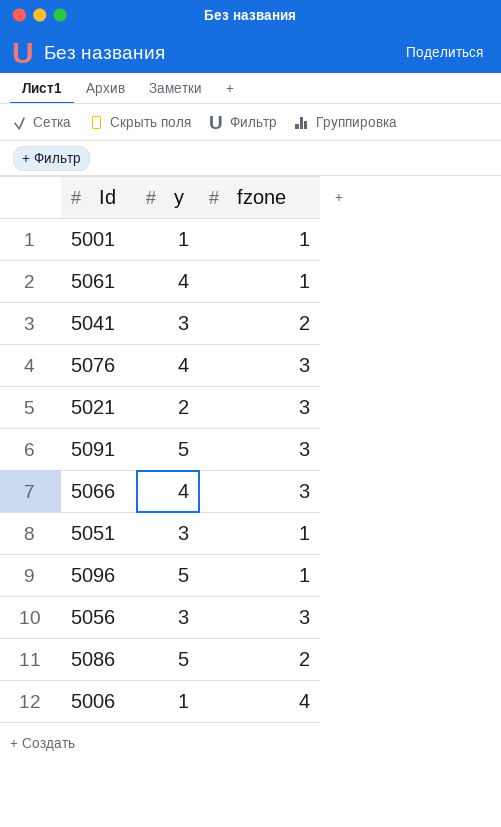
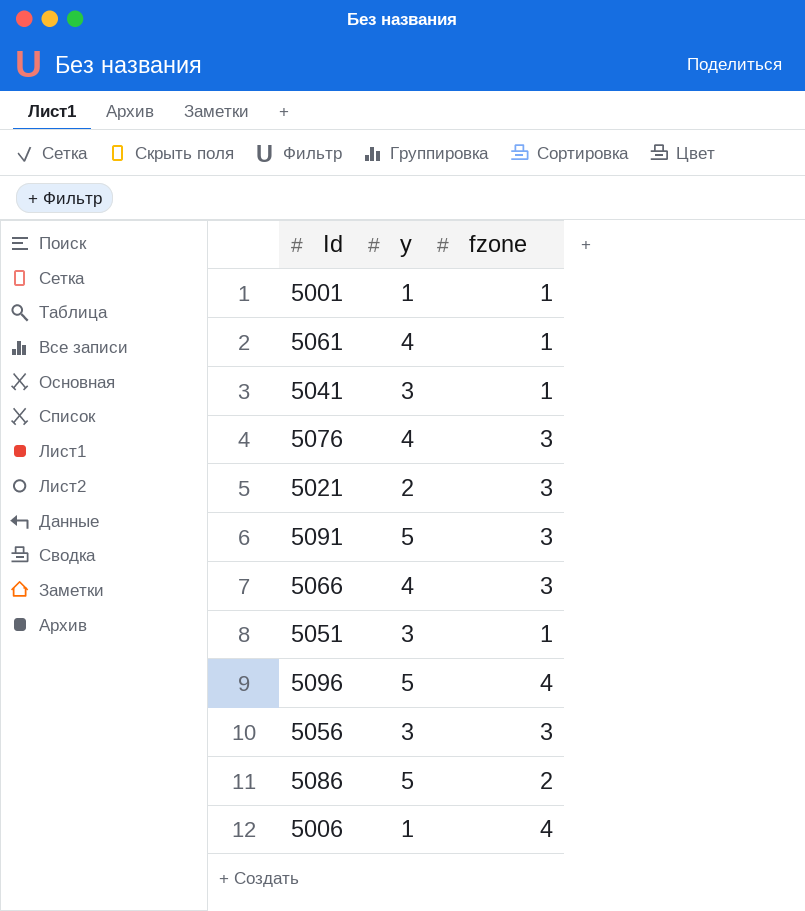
5041 | fzone: 2 -> 1
5096 | fzone: 1 -> 4

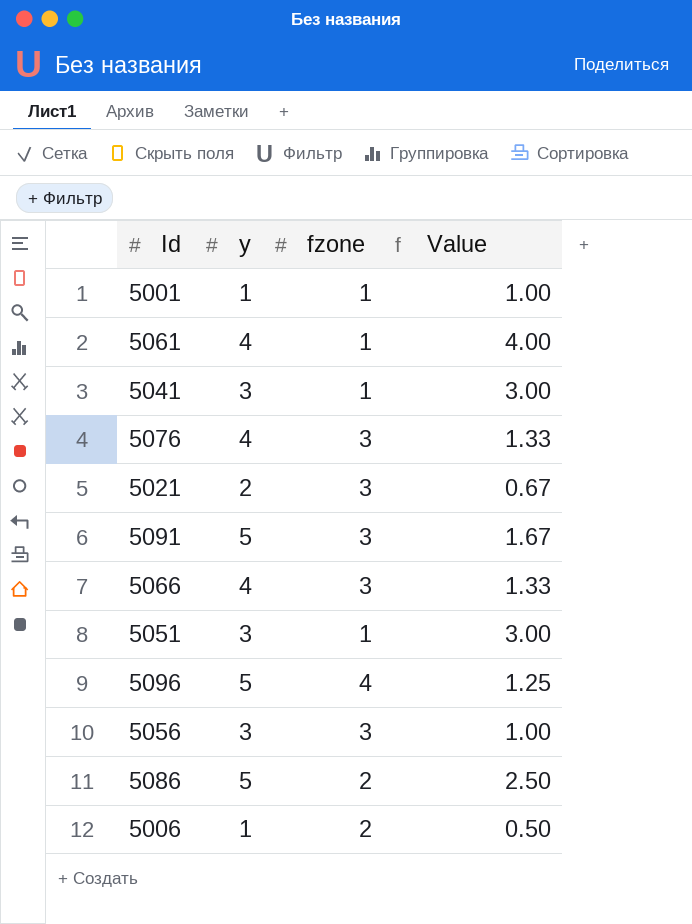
column Value | formula: none -> [y] / [fzone]
5006 | fzone: 4 -> 2

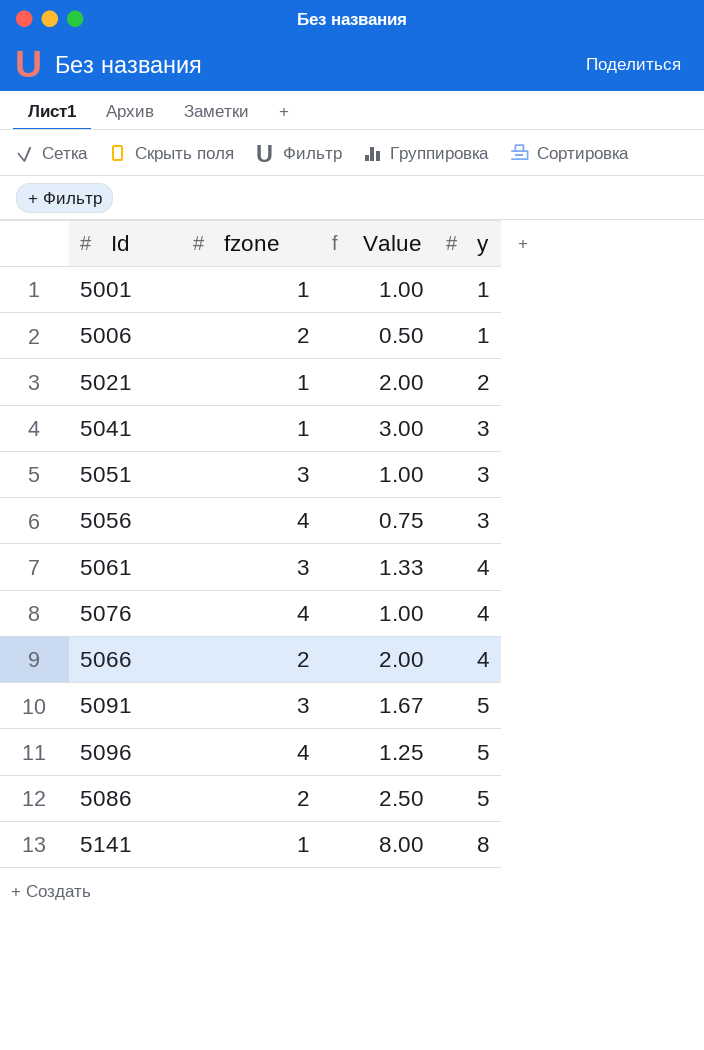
row order: none -> y ascending
column y | position: 2 -> 4
5021 | fzone: 3 -> 1
5021 | Value: 0.67 -> 2.00
5051 | fzone: 1 -> 3
5051 | Value: 3.00 -> 1.00
5056 | fzone: 3 -> 4
5056 | Value: 1.00 -> 0.75
5061 | fzone: 1 -> 3
5061 | Value: 4.00 -> 1.33
5076 | fzone: 3 -> 4
5076 | Value: 1.33 -> 1.00
5066 | fzone: 3 -> 2
5066 | Value: 1.33 -> 2.00
row 5141: none -> 1 | 8.00 | 8

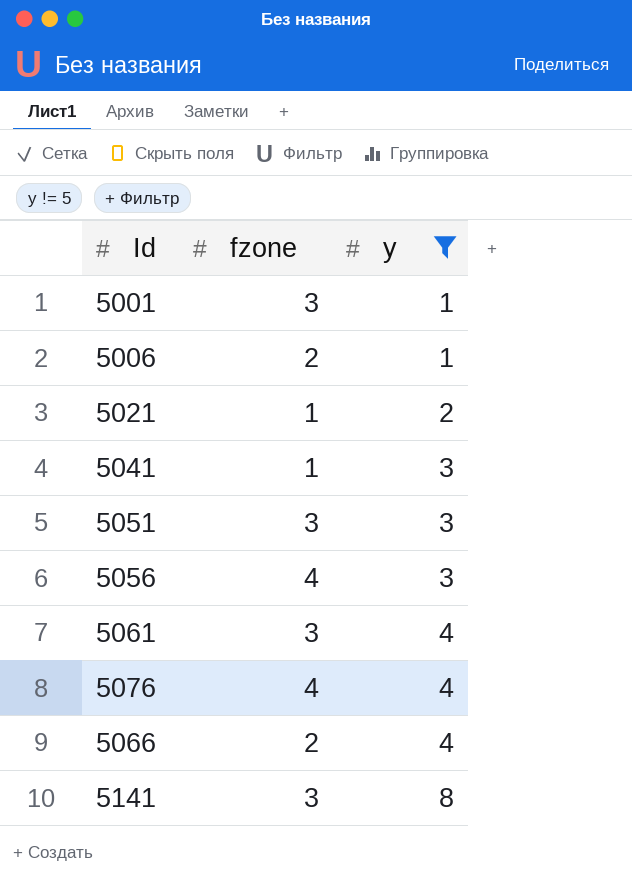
filter: none -> y != 5
column Value | formula: [y] / [fzone] -> none
5001 | fzone: 1 -> 3
5141 | fzone: 1 -> 3

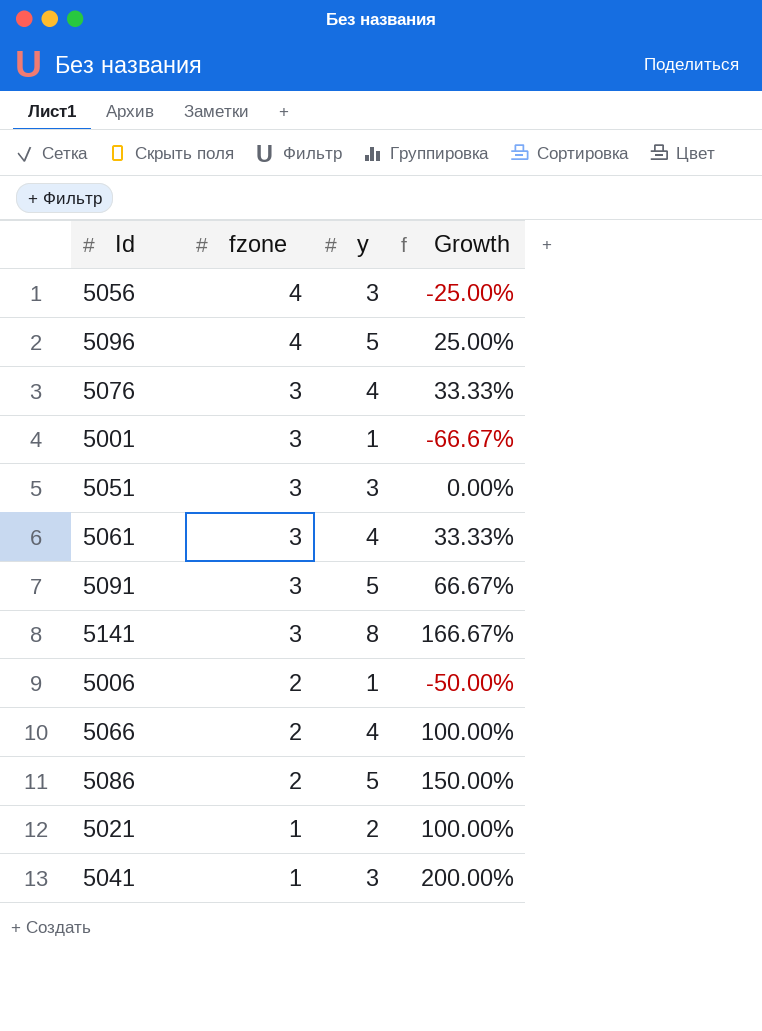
filter: y != 5 -> none
row order: y ascending -> fzone descending
column Growth | formula: none -> ([y] - [fzone]) / [fzone]
5076 | fzone: 4 -> 3

